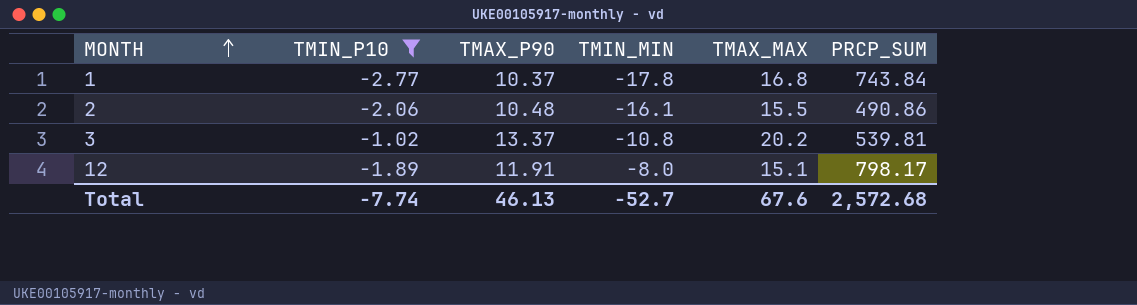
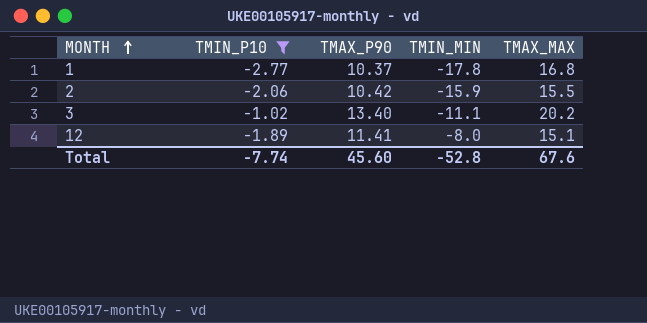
column PRCP_SUM | position: 6 -> none
2 | TMAX_P90: 10.48 -> 10.42
2 | TMIN_MIN: -16.1 -> -15.9
3 | TMAX_P90: 13.37 -> 13.40
3 | TMIN_MIN: -10.8 -> -11.1
12 | TMAX_P90: 11.91 -> 11.41
Total | TMAX_P90: 46.13 -> 45.60
Total | TMIN_MIN: -52.7 -> -52.8

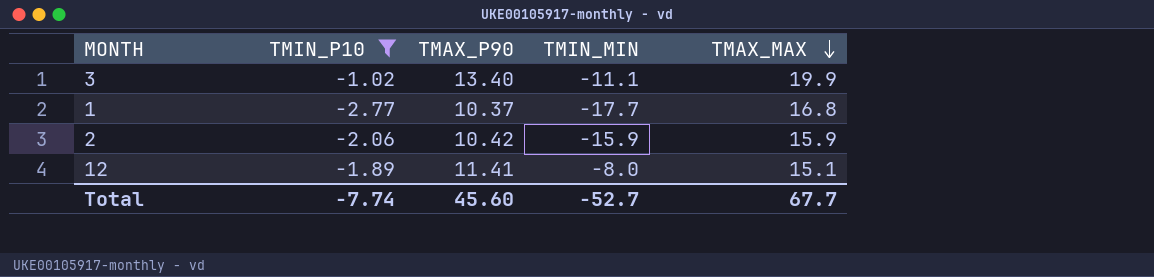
row order: MONTH ascending -> TMAX_MAX descending
3 | TMAX_MAX: 20.2 -> 19.9
1 | TMIN_MIN: -17.8 -> -17.7
2 | TMAX_MAX: 15.5 -> 15.9
Total | TMIN_MIN: -52.8 -> -52.7
Total | TMAX_MAX: 67.6 -> 67.7

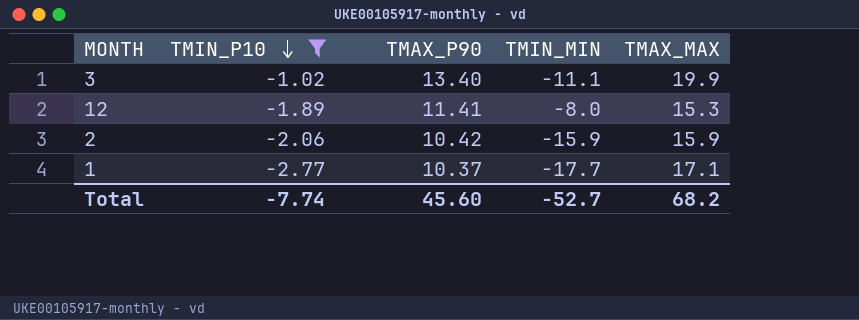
row order: TMAX_MAX descending -> TMIN_P10 descending
12 | TMAX_MAX: 15.1 -> 15.3
1 | TMAX_MAX: 16.8 -> 17.1
Total | TMAX_MAX: 67.7 -> 68.2

